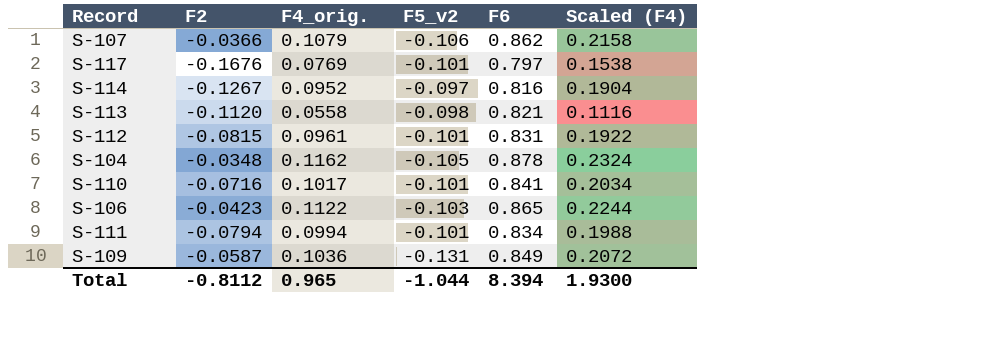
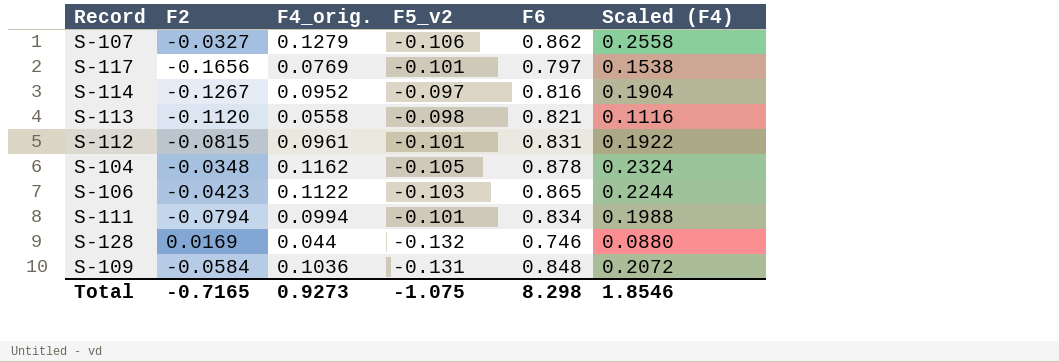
row S-110: -0.0716 | 0.1017 | -0.101 | 0.841 | 0.2034 -> none
S-107 | F2: -0.0366 -> -0.0327
S-107 | F4_orig.: 0.1079 -> 0.1279
S-107 | Scaled (F4): 0.2158 -> 0.2558
S-117 | F2: -0.1676 -> -0.1656
row S-128: none -> 0.0169 | 0.044 | -0.132 | 0.746 | 0.0880
S-109 | F2: -0.0587 -> -0.0584
S-109 | F6: 0.849 -> 0.848
Total | F2: -0.8112 -> -0.7165
Total | F4_orig.: 0.965 -> 0.9273
Total | F5_v2: -1.044 -> -1.075
Total | F6: 8.394 -> 8.298
Total | Scaled (F4): 1.9300 -> 1.8546

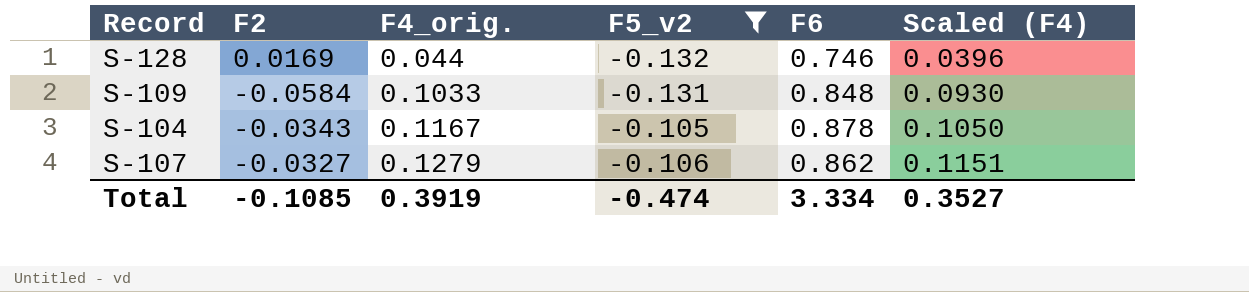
filter: none -> F5_v2 <= -0.105
row order: none -> F4_orig. ascending
column Scaled (F4) | formula: [F4_orig.] * 2 -> [F4_orig.] * 0.9
S-109 | F4_orig.: 0.1036 -> 0.1033
S-104 | F2: -0.0348 -> -0.0343
S-104 | F4_orig.: 0.1162 -> 0.1167
Total | F2: -0.7165 -> -0.1085
Total | F4_orig.: 0.9273 -> 0.3919
Total | F5_v2: -1.075 -> -0.474
Total | F6: 8.298 -> 3.334
Total | Scaled (F4): 1.8546 -> 0.3527

